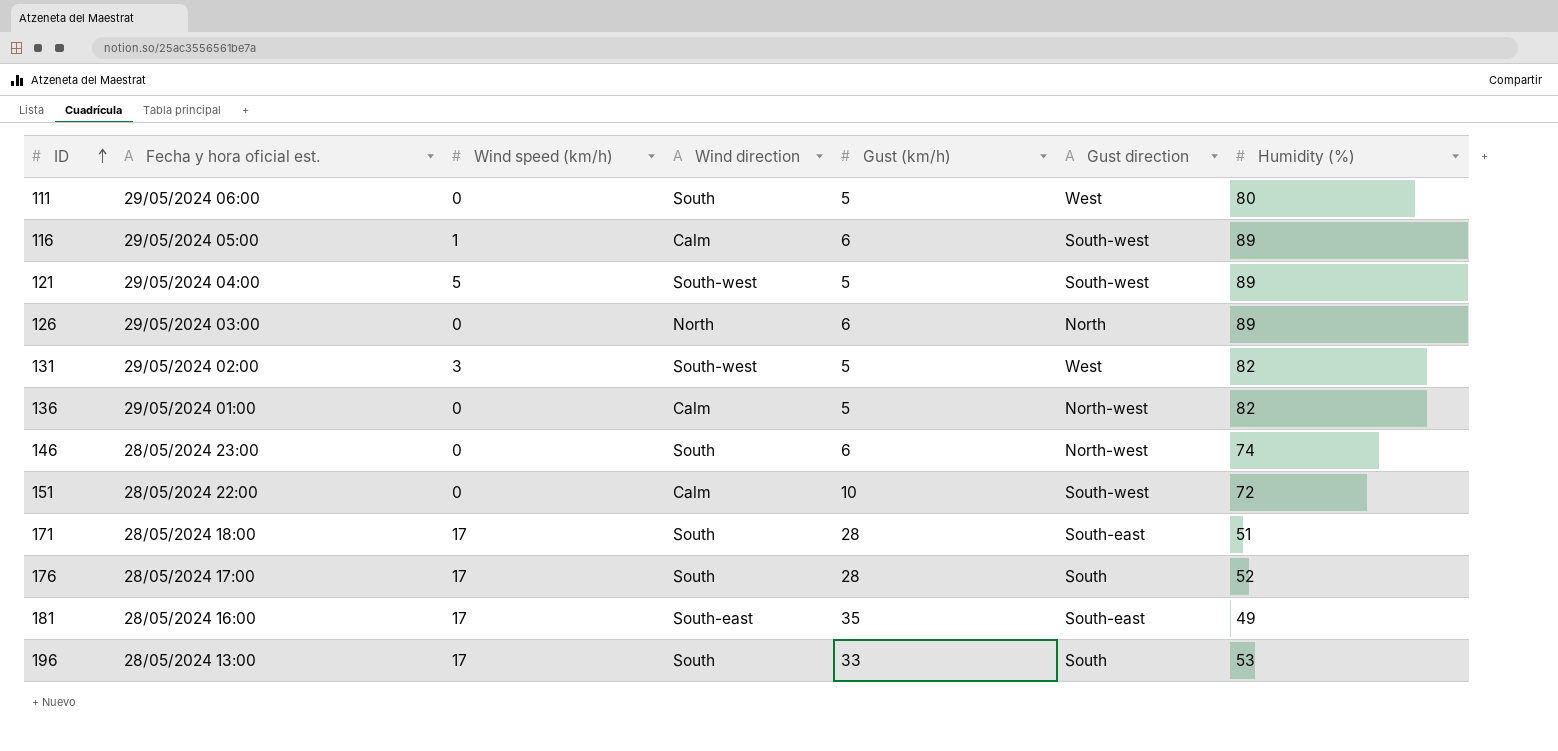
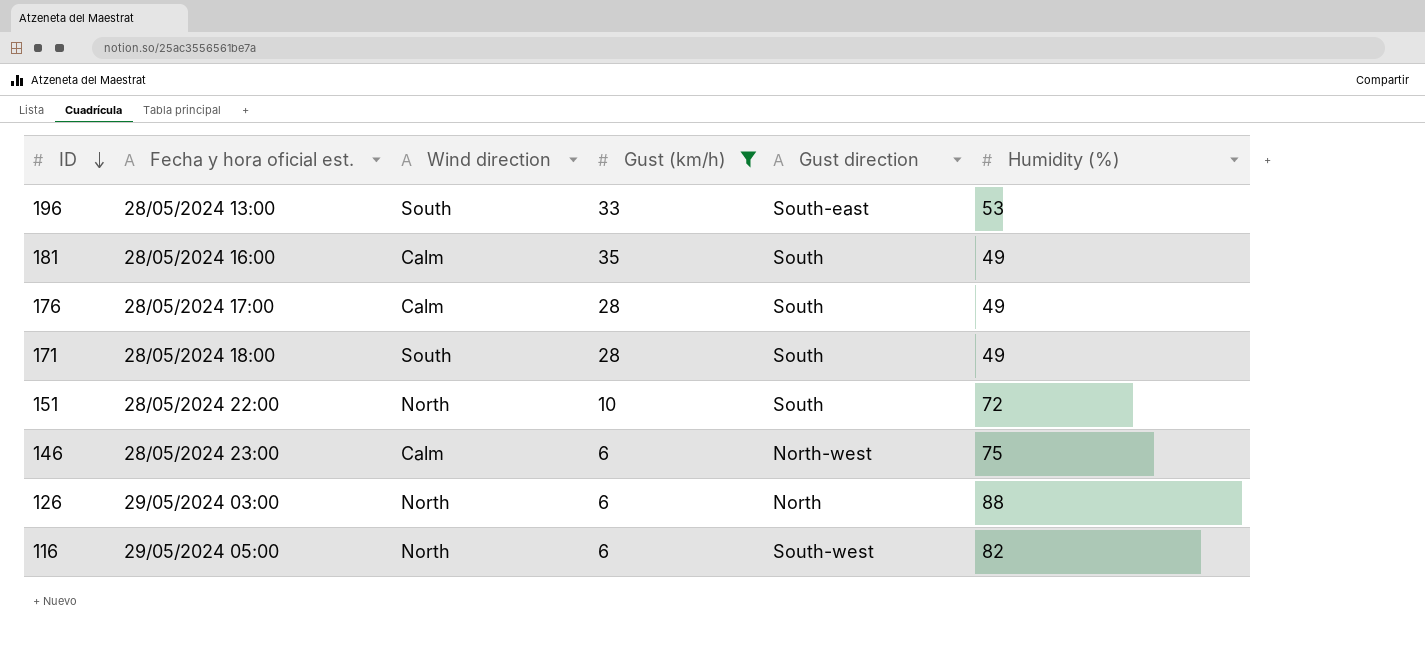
filter: none -> Gust (km/h) != 5
row order: ID ascending -> ID descending
column Wind speed (km/h) | position: 3 -> none
196 | Gust direction: South -> South-east
181 | Wind direction: South-east -> Calm
181 | Gust direction: South-east -> South
176 | Wind direction: South -> Calm
176 | Humidity (%): 52 -> 49
171 | Gust direction: South-east -> South
171 | Humidity (%): 51 -> 49
151 | Wind direction: Calm -> North
151 | Gust direction: South-west -> South
146 | Wind direction: South -> Calm
146 | Humidity (%): 74 -> 75
126 | Humidity (%): 89 -> 88
116 | Wind direction: Calm -> North
116 | Humidity (%): 89 -> 82

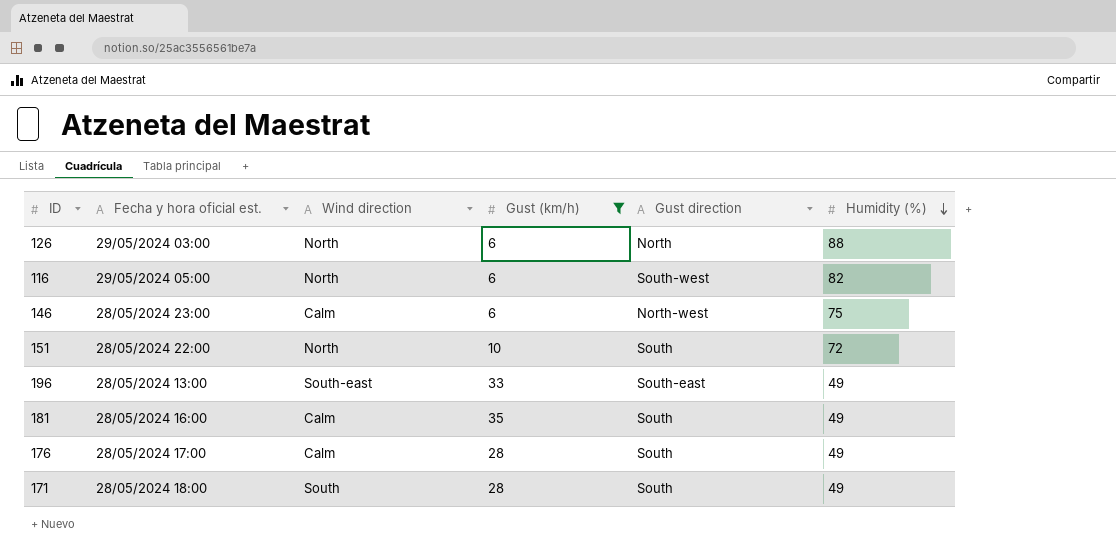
row order: ID descending -> Humidity (%) descending
196 | Wind direction: South -> South-east
196 | Humidity (%): 53 -> 49

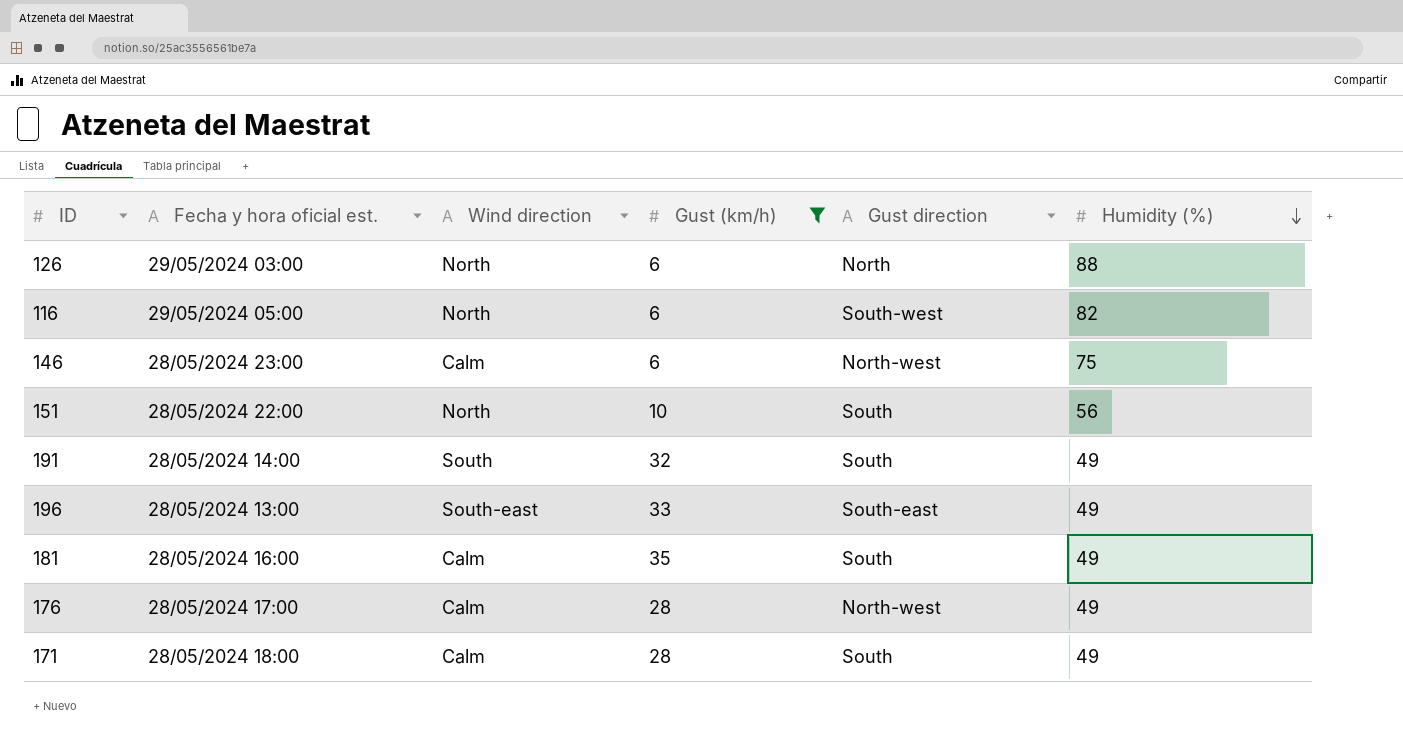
151 | Humidity (%): 72 -> 56
row 191: none -> 28/05/2024 14:00 | South | 32 | South | 49
176 | Gust direction: South -> North-west
171 | Wind direction: South -> Calm

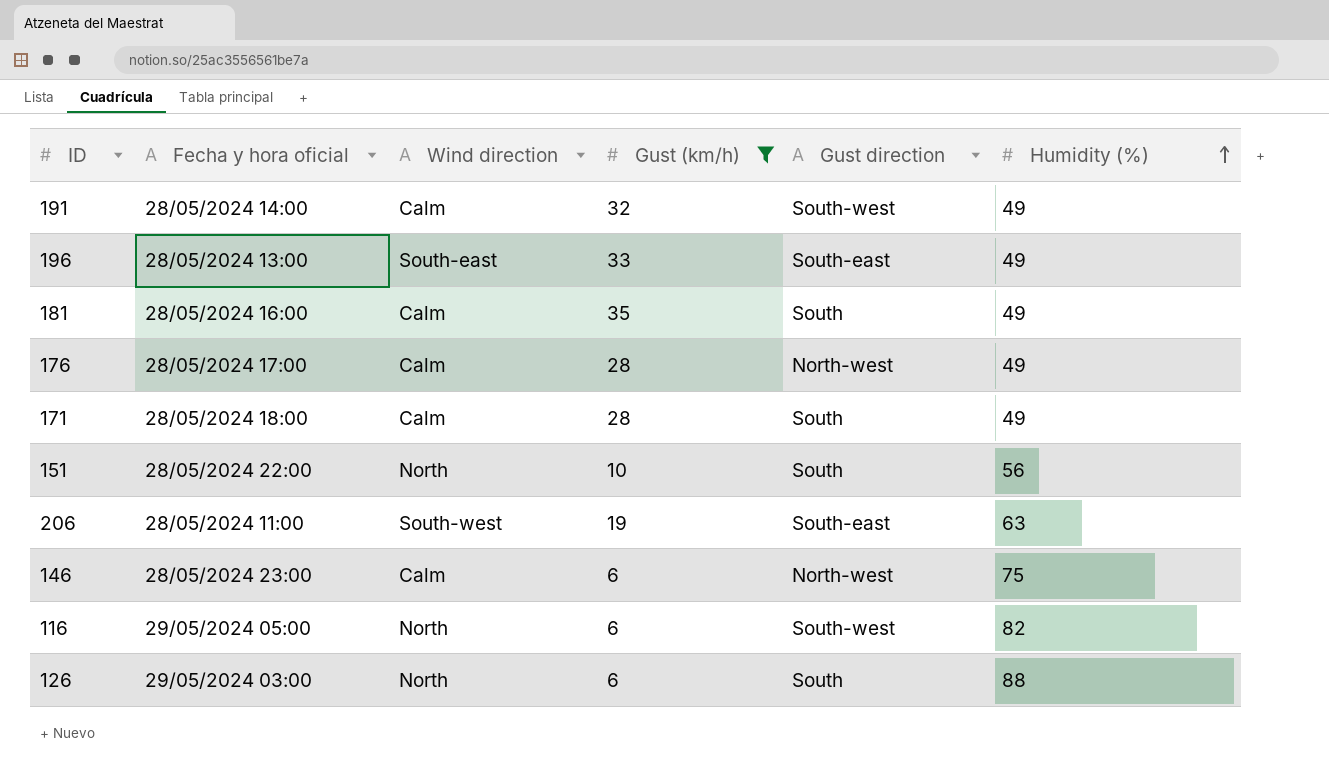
row order: Humidity (%) descending -> Humidity (%) ascending
column name: Fecha y hora oficial est. -> Fecha y hora oficial
191 | Wind direction: South -> Calm
191 | Gust direction: South -> South-west
row 206: none -> 28/05/2024 11:00 | South-west | 19 | South-east | 63
126 | Gust direction: North -> South

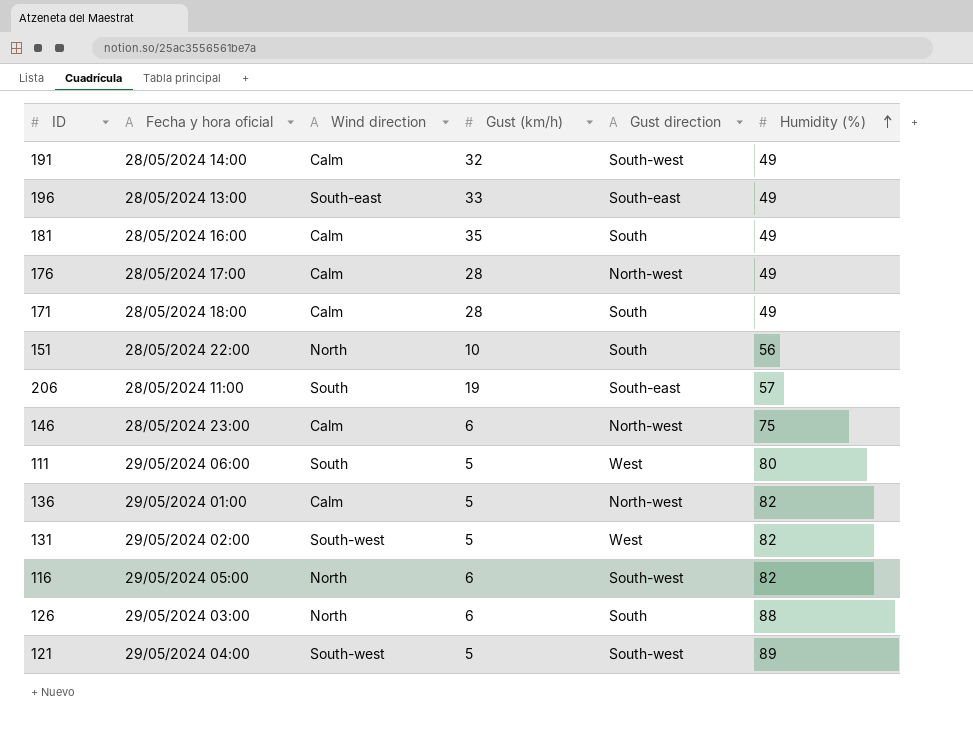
filter: Gust (km/h) != 5 -> none
206 | Wind direction: South-west -> South
206 | Humidity (%): 63 -> 57

